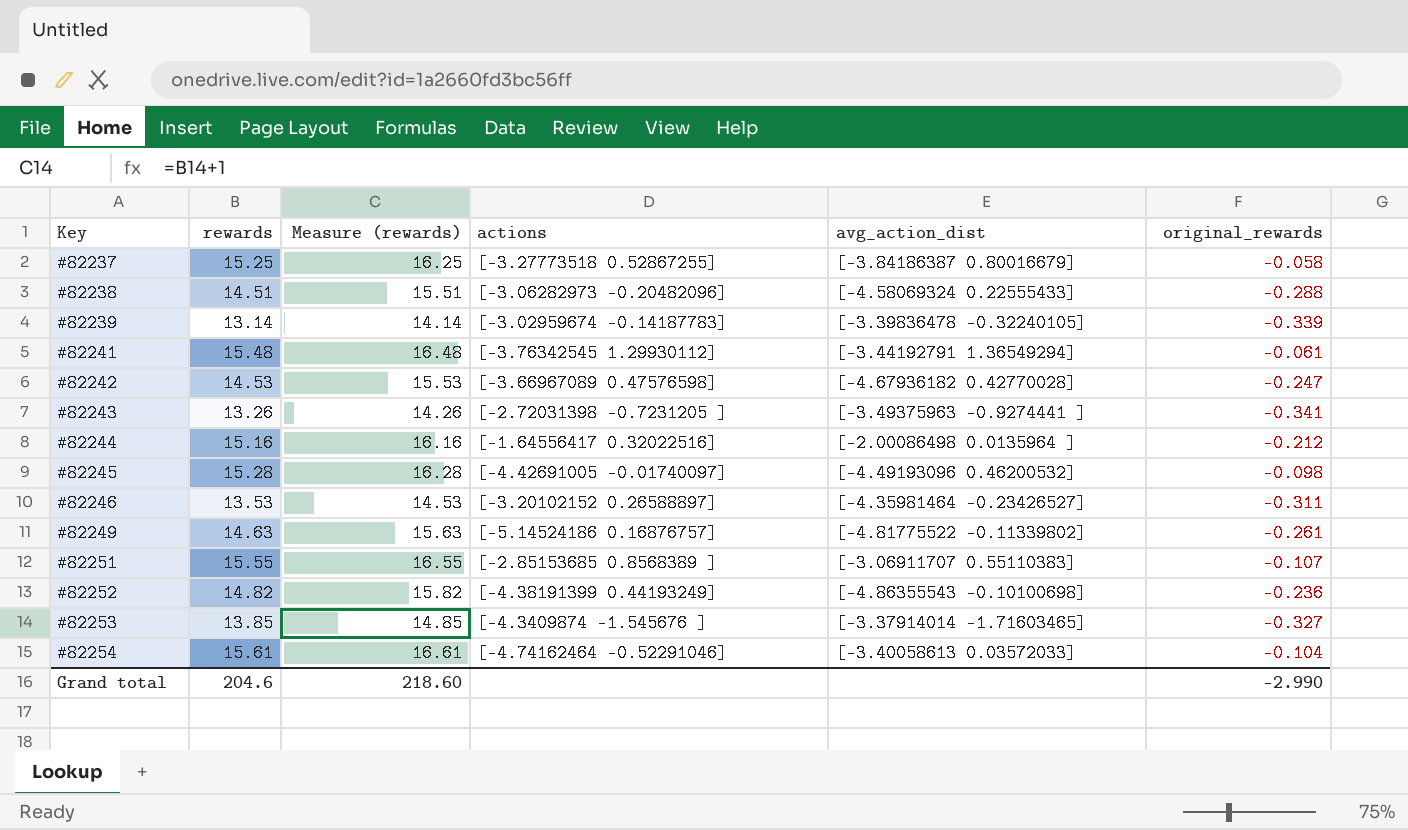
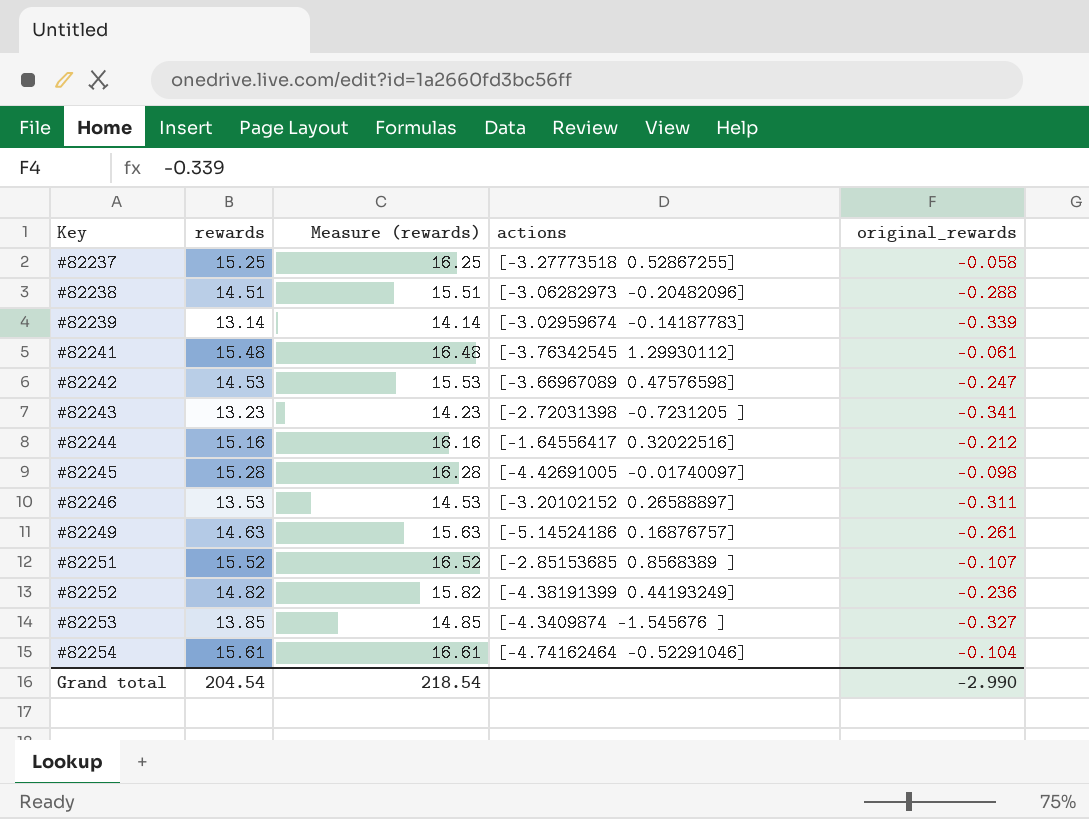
column avg_action_dist | position: 5 -> none
#82243 | rewards: 13.26 -> 13.23
#82243 | Measure (rewards): 14.26 -> 14.23
#82251 | rewards: 15.55 -> 15.52
#82251 | Measure (rewards): 16.55 -> 16.52
Grand total | rewards: 204.6 -> 204.54
Grand total | Measure (rewards): 218.60 -> 218.54

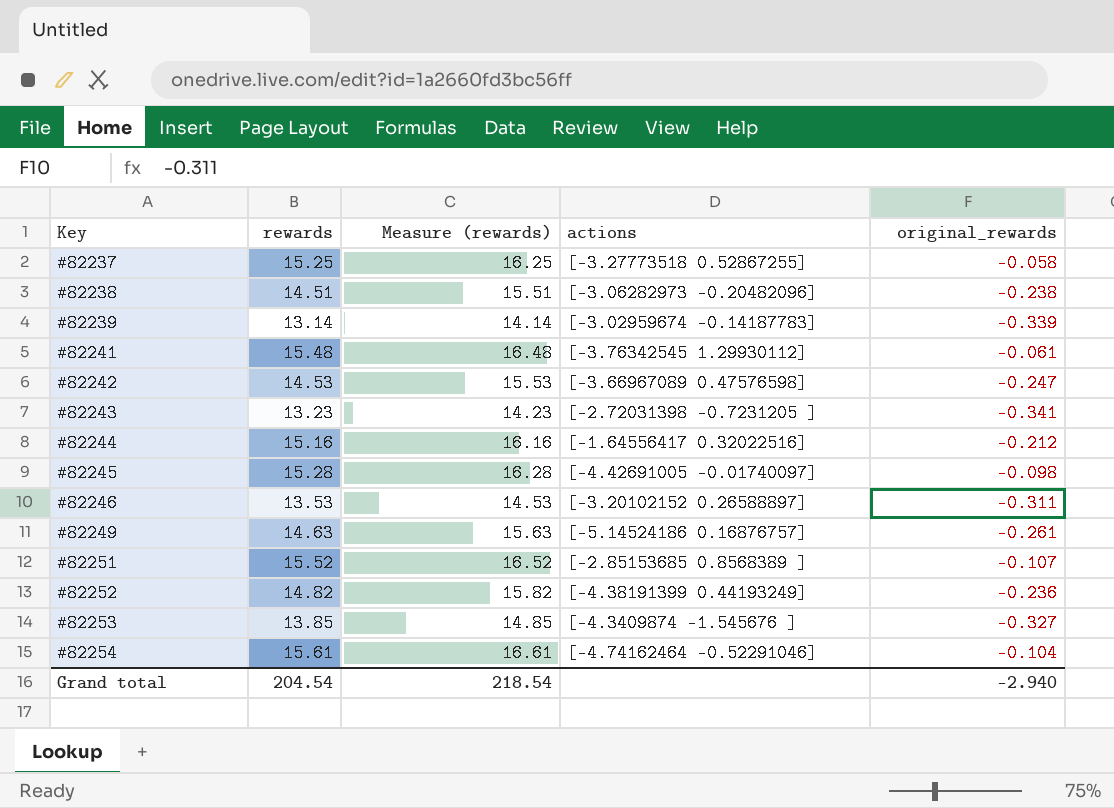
#82238 | original_rewards: -0.288 -> -0.238
Grand total | original_rewards: -2.990 -> -2.940

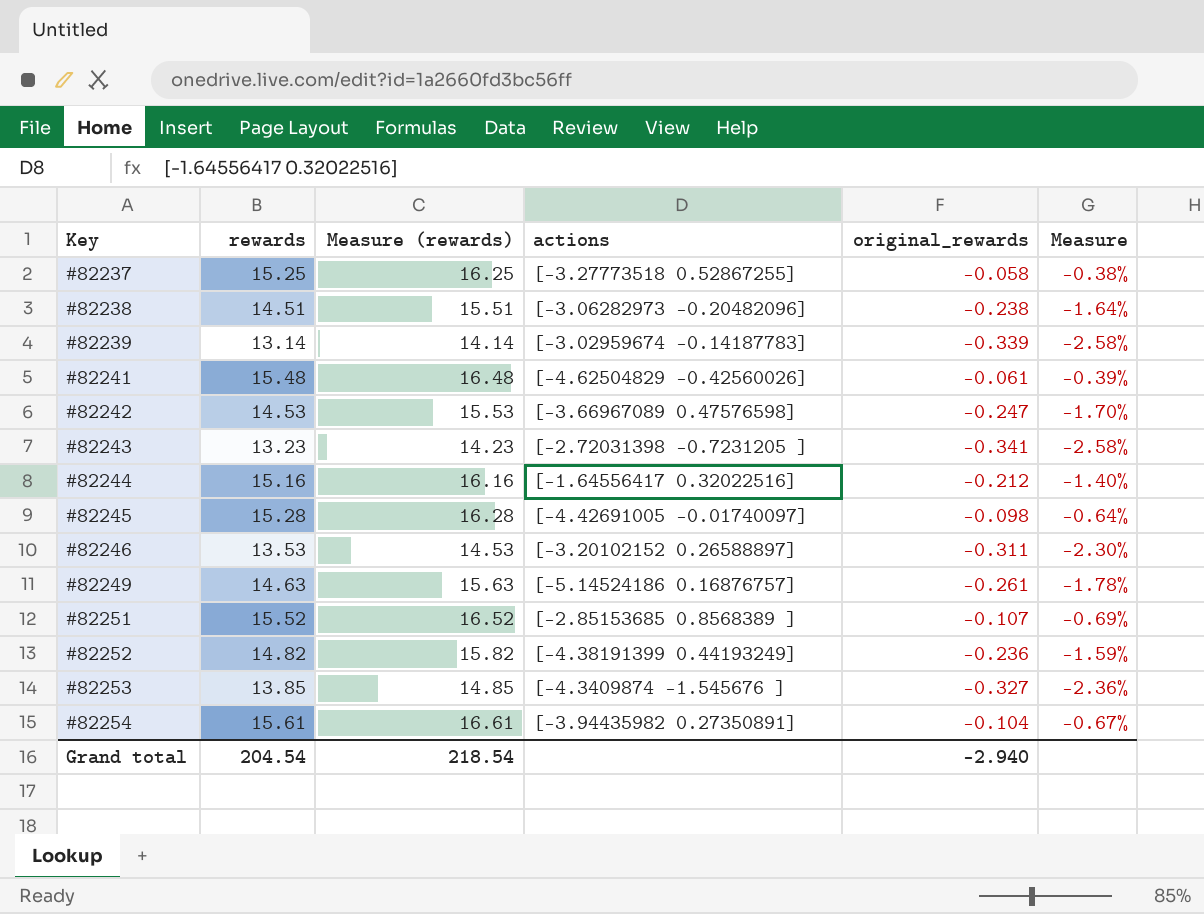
column Measure | formula: none -> [original_rewards] / [rewards]
#82241 | actions: [-3.76342545 1.29930112] -> [-4.62504829 -0.42560026]
#82254 | actions: [-4.74162464 -0.52291046] -> [-3.94435982 0.27350891]

